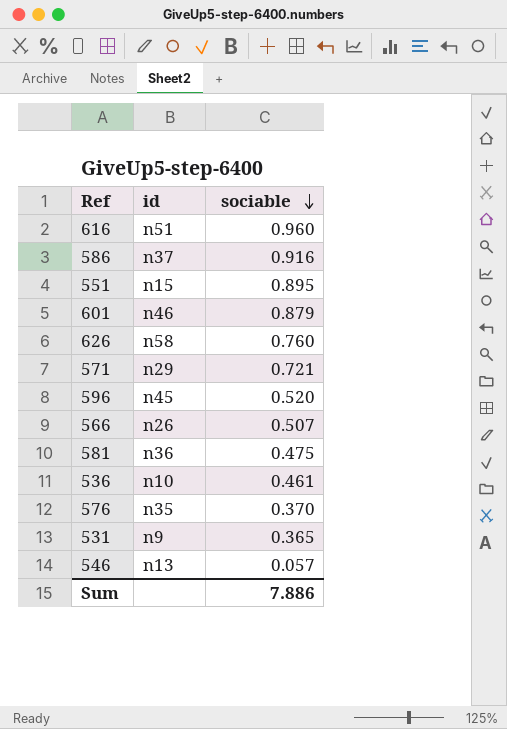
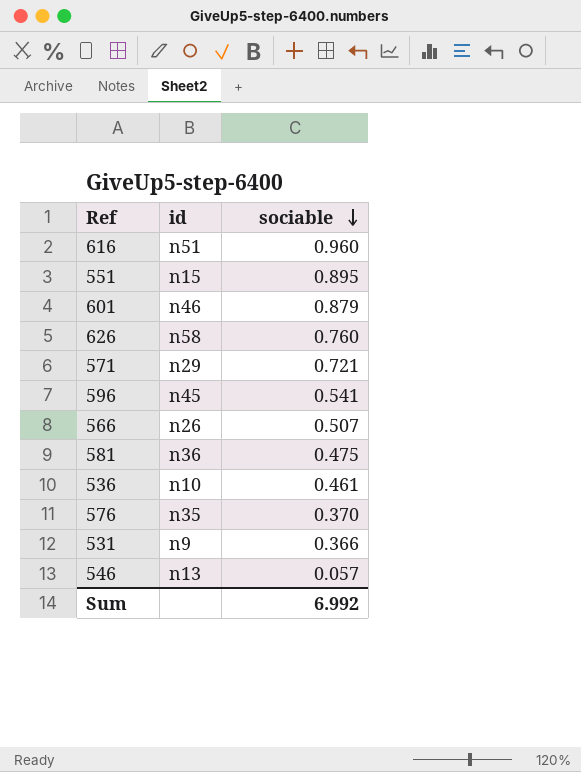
row 586: n37 | 0.916 -> none
596 | sociable: 0.520 -> 0.541
531 | sociable: 0.365 -> 0.366
Sum | sociable: 7.886 -> 6.992

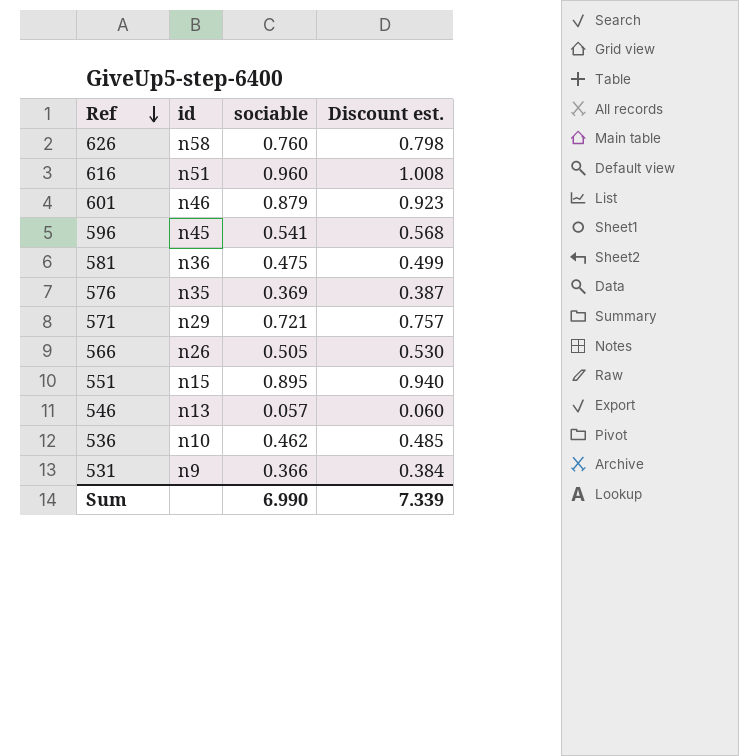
row order: sociable descending -> Ref descending
column Discount est. | formula: none -> [sociable] * 1.05
576 | sociable: 0.370 -> 0.369
566 | sociable: 0.507 -> 0.505
536 | sociable: 0.461 -> 0.462
Sum | sociable: 6.992 -> 6.990

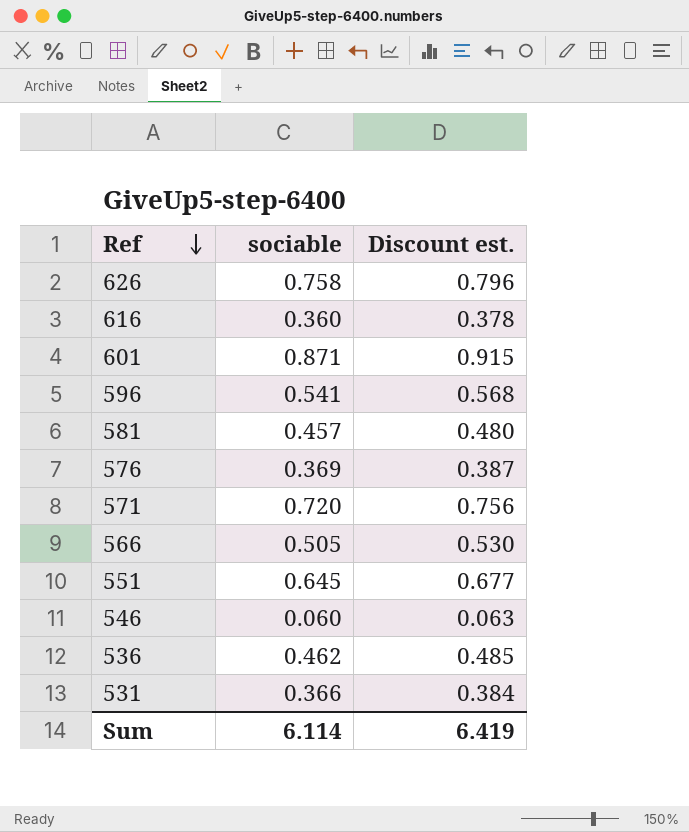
column id | position: 2 -> none
626 | sociable: 0.760 -> 0.758
626 | Discount est.: 0.798 -> 0.796
616 | sociable: 0.960 -> 0.360
616 | Discount est.: 1.008 -> 0.378
601 | sociable: 0.879 -> 0.871
601 | Discount est.: 0.923 -> 0.915
581 | sociable: 0.475 -> 0.457
581 | Discount est.: 0.499 -> 0.480
571 | sociable: 0.721 -> 0.720
571 | Discount est.: 0.757 -> 0.756
551 | sociable: 0.895 -> 0.645
551 | Discount est.: 0.940 -> 0.677
546 | sociable: 0.057 -> 0.060
546 | Discount est.: 0.060 -> 0.063
Sum | sociable: 6.990 -> 6.114
Sum | Discount est.: 7.339 -> 6.419

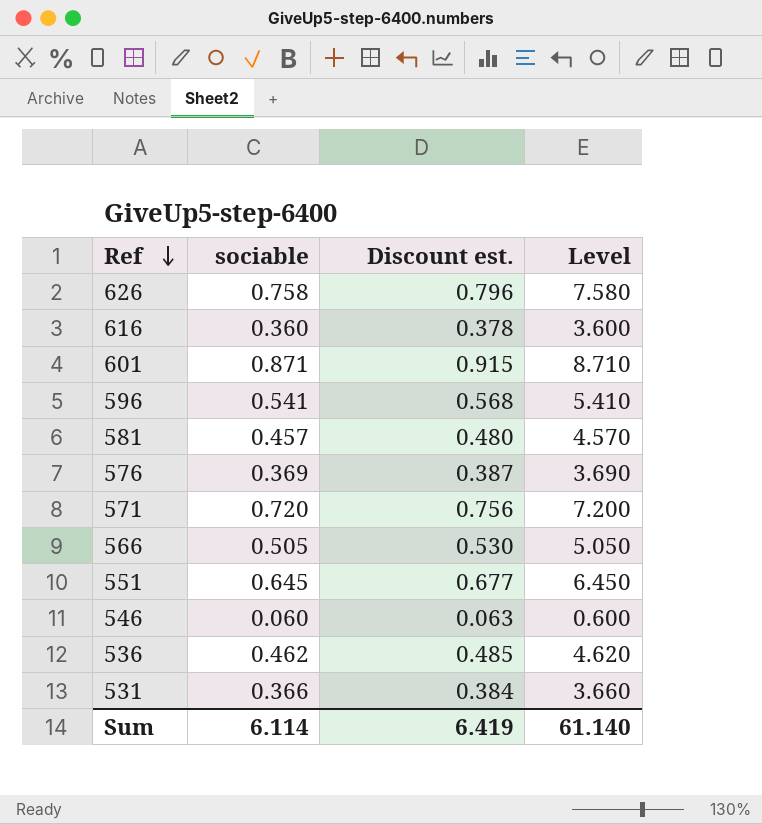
column Level | formula: none -> [sociable] * 10

